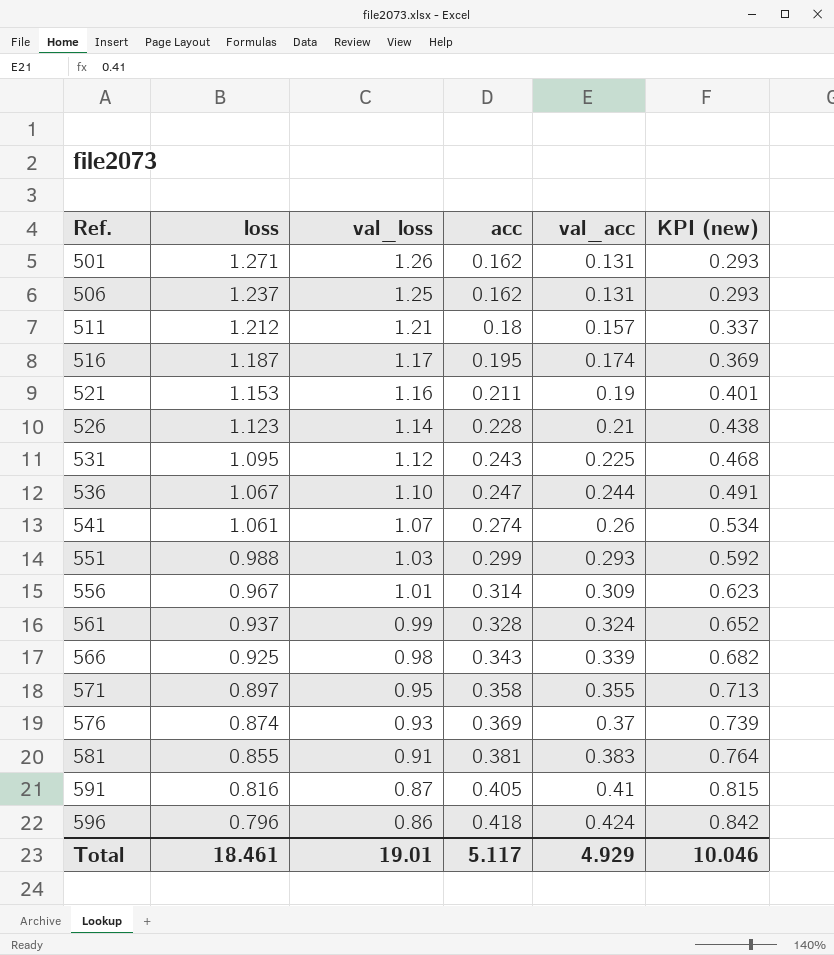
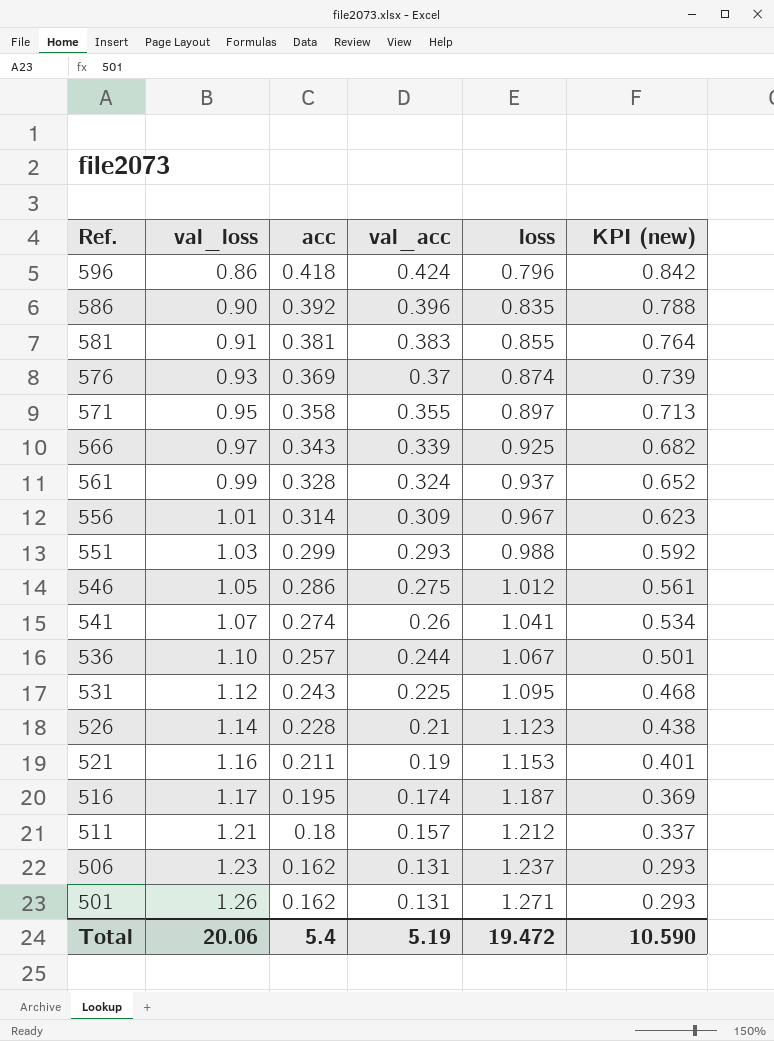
row order: Ref. ascending -> Ref. descending
column loss | position: 2 -> 5
row 591: 0.816 | 0.87 | 0.405 | 0.41 | 0.815 -> none
row 586: none -> 0.90 | 0.392 | 0.396 | 0.835 | 0.788
566 | val_loss: 0.98 -> 0.97
row 546: none -> 1.05 | 0.286 | 0.275 | 1.012 | 0.561
541 | loss: 1.061 -> 1.041
536 | acc: 0.247 -> 0.257
536 | KPI (new): 0.491 -> 0.501
506 | val_loss: 1.25 -> 1.23
Total | val_loss: 19.01 -> 20.06
Total | acc: 5.117 -> 5.4
Total | val_acc: 4.929 -> 5.19
Total | loss: 18.461 -> 19.472
Total | KPI (new): 10.046 -> 10.590

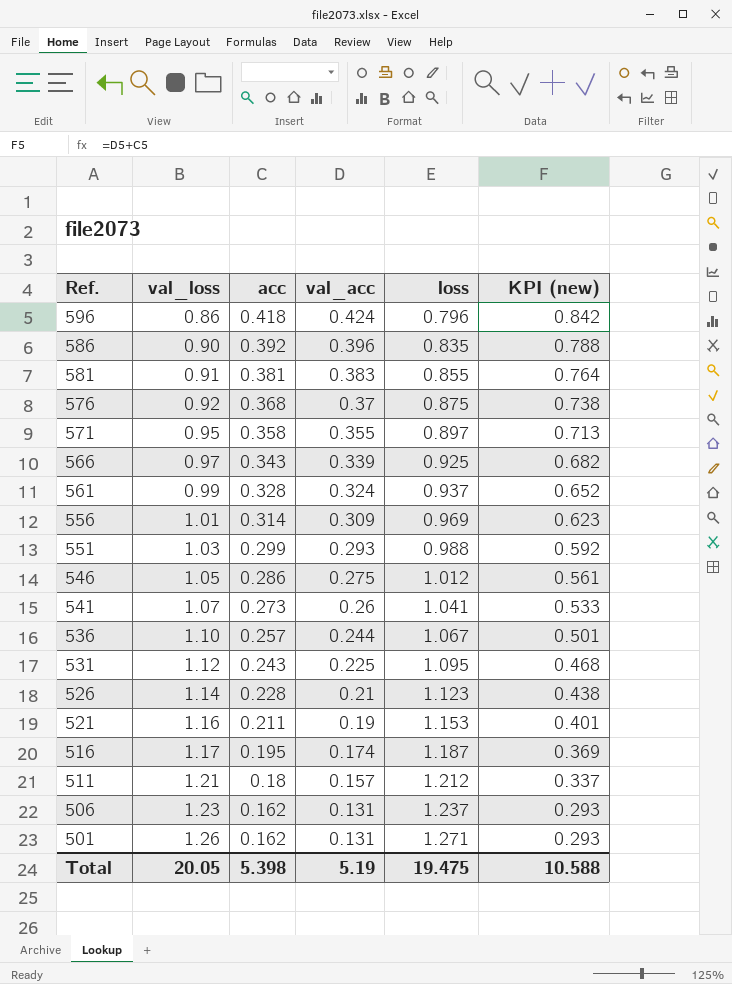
576 | val_loss: 0.93 -> 0.92
576 | acc: 0.369 -> 0.368
576 | loss: 0.874 -> 0.875
576 | KPI (new): 0.739 -> 0.738
556 | loss: 0.967 -> 0.969
541 | acc: 0.274 -> 0.273
541 | KPI (new): 0.534 -> 0.533
Total | val_loss: 20.06 -> 20.05
Total | acc: 5.4 -> 5.398
Total | loss: 19.472 -> 19.475
Total | KPI (new): 10.590 -> 10.588

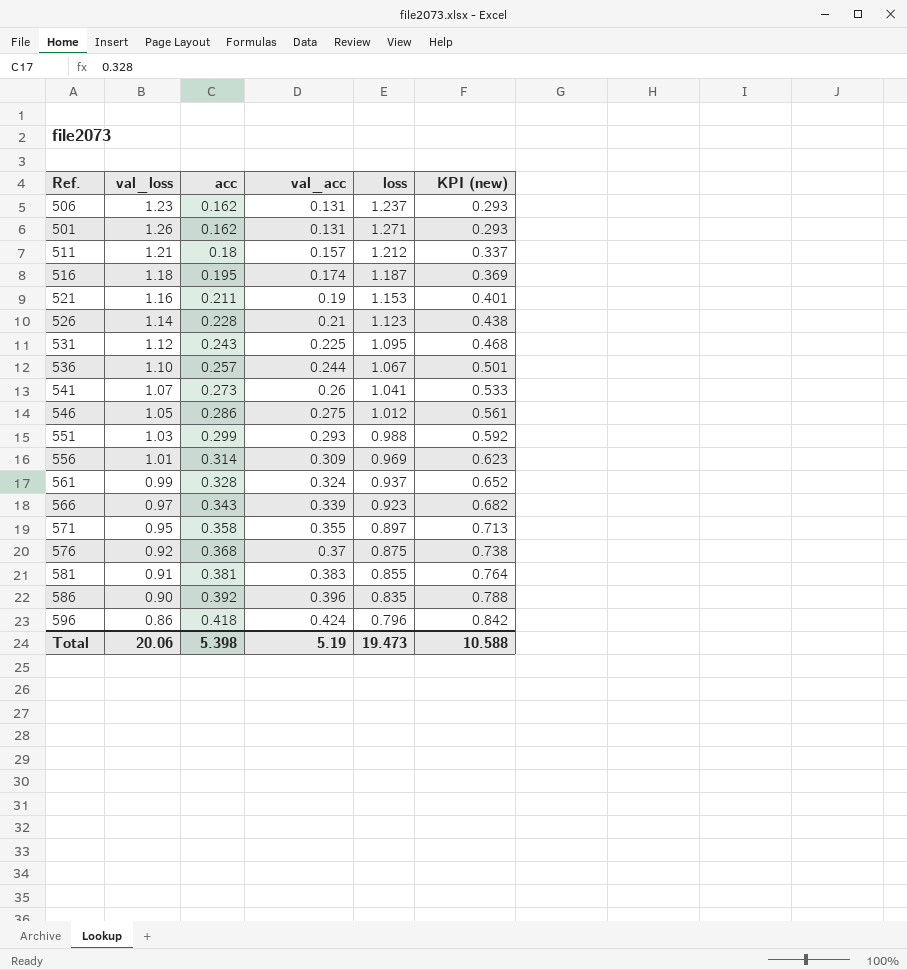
row order: Ref. descending -> acc ascending
516 | val_loss: 1.17 -> 1.18
566 | loss: 0.925 -> 0.923
Total | val_loss: 20.05 -> 20.06
Total | loss: 19.475 -> 19.473

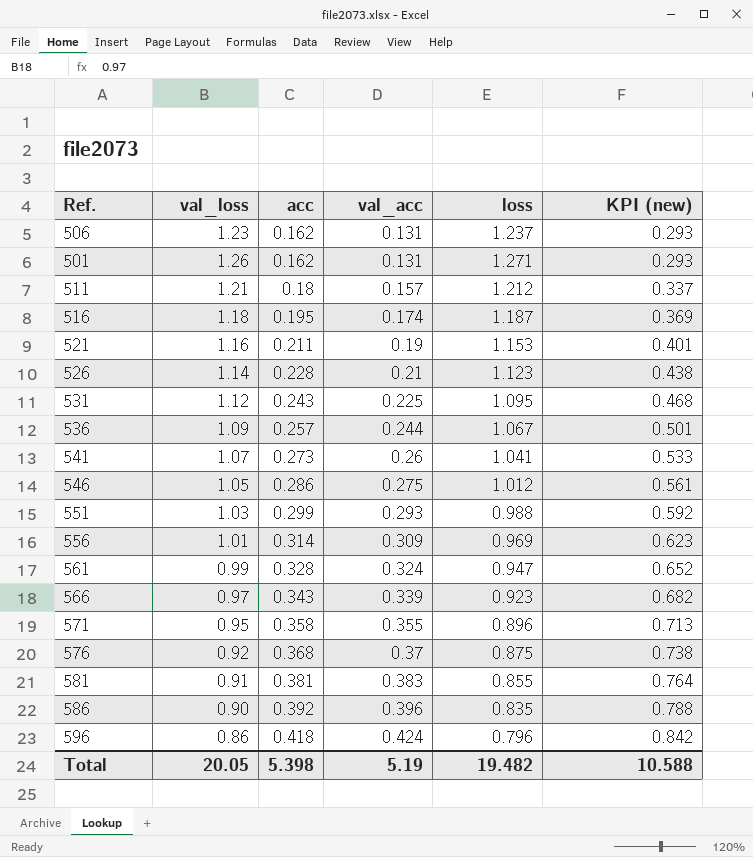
536 | val_loss: 1.10 -> 1.09
561 | loss: 0.937 -> 0.947
571 | loss: 0.897 -> 0.896
Total | val_loss: 20.06 -> 20.05
Total | loss: 19.473 -> 19.482

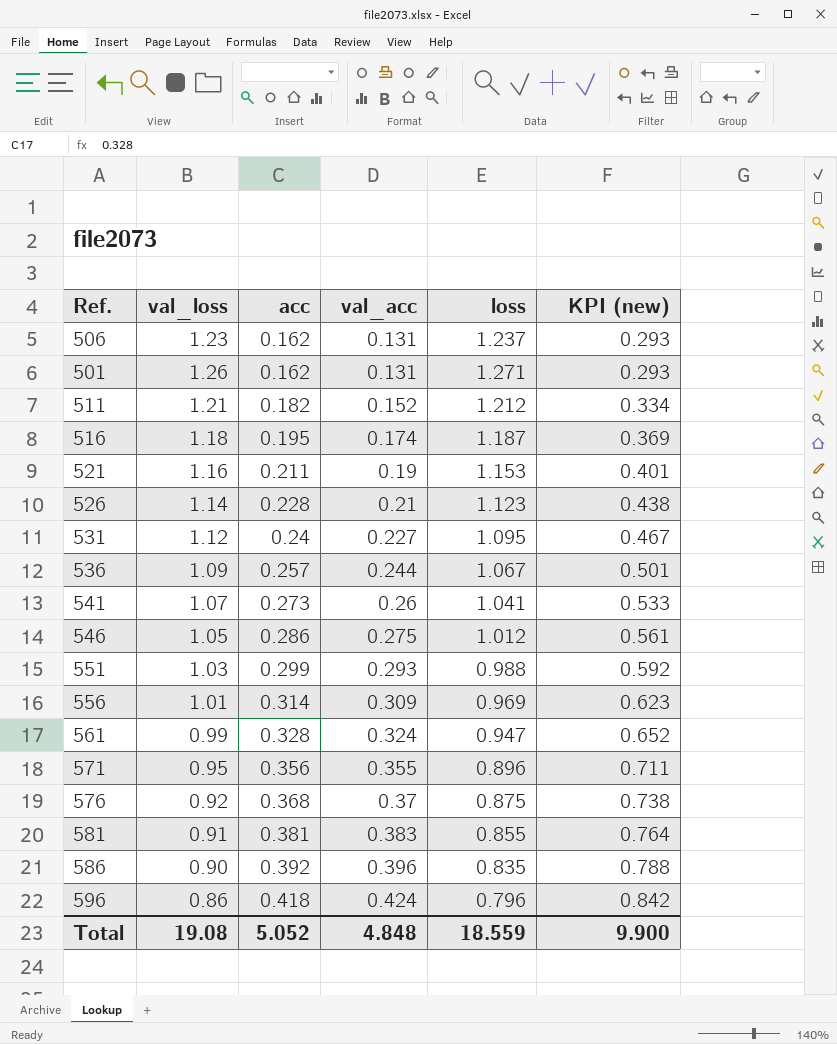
row 566: 0.97 | 0.343 | 0.339 | 0.923 | 0.682 -> none
511 | acc: 0.18 -> 0.182
511 | val_acc: 0.157 -> 0.152
511 | KPI (new): 0.337 -> 0.334
531 | acc: 0.243 -> 0.24
531 | val_acc: 0.225 -> 0.227
531 | KPI (new): 0.468 -> 0.467
571 | acc: 0.358 -> 0.356
571 | KPI (new): 0.713 -> 0.711
Total | val_loss: 20.05 -> 19.08
Total | acc: 5.398 -> 5.052
Total | val_acc: 5.19 -> 4.848
Total | loss: 19.482 -> 18.559
Total | KPI (new): 10.588 -> 9.900

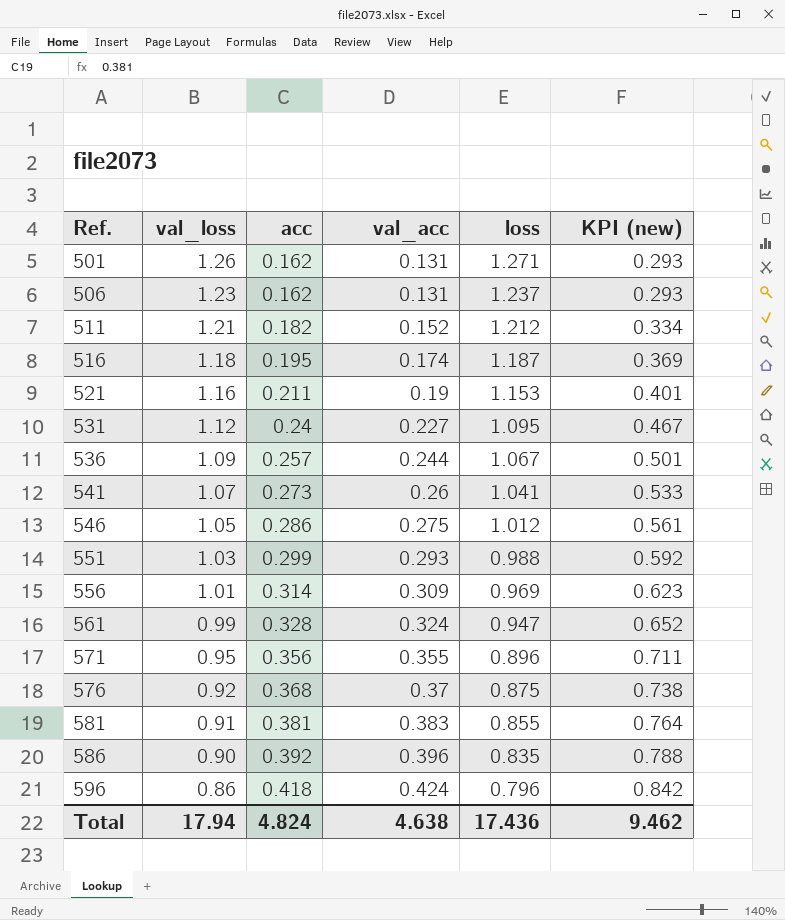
row order: acc ascending -> Ref. ascending
row 526: 1.14 | 0.228 | 0.21 | 1.123 | 0.438 -> none
Total | val_loss: 19.08 -> 17.94
Total | acc: 5.052 -> 4.824
Total | val_acc: 4.848 -> 4.638
Total | loss: 18.559 -> 17.436
Total | KPI (new): 9.900 -> 9.462

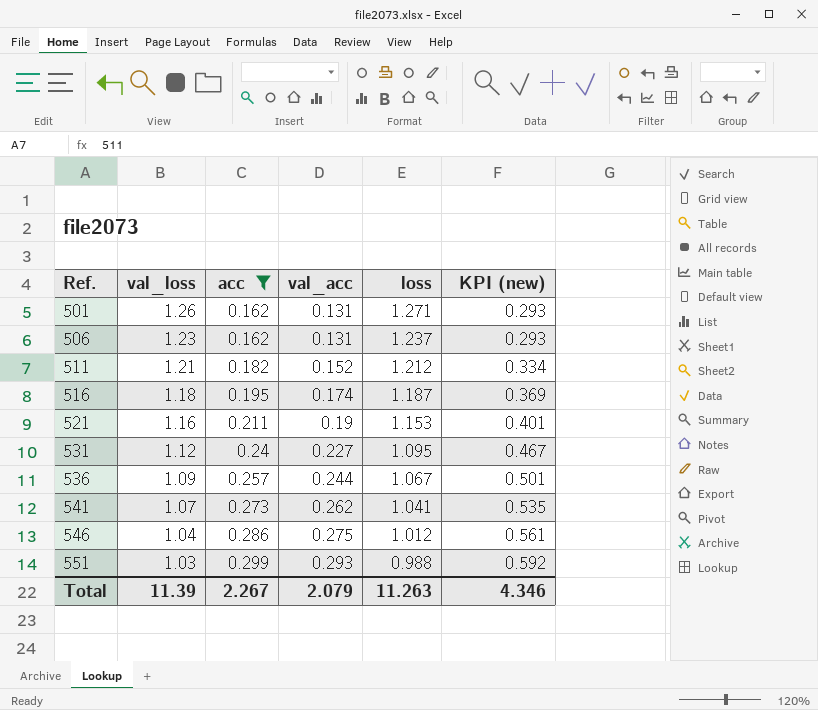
filter: none -> acc <= 0.299
541 | val_acc: 0.26 -> 0.262
541 | KPI (new): 0.533 -> 0.535
546 | val_loss: 1.05 -> 1.04
Total | val_loss: 17.94 -> 11.39
Total | acc: 4.824 -> 2.267
Total | val_acc: 4.638 -> 2.079
Total | loss: 17.436 -> 11.263
Total | KPI (new): 9.462 -> 4.346

